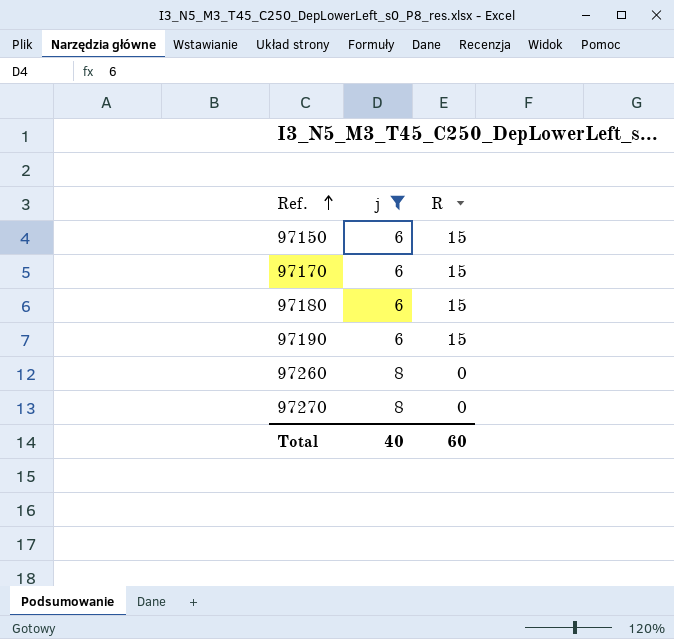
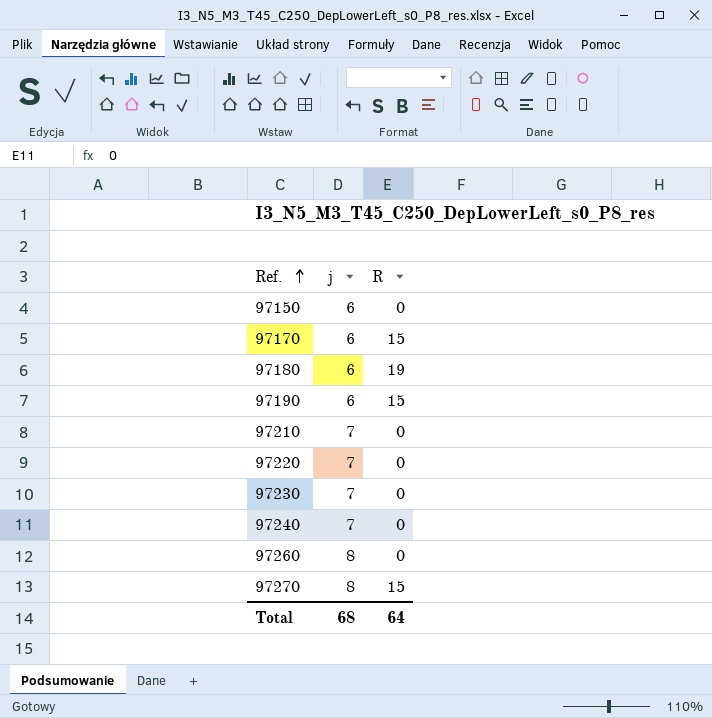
filter: j != 7 -> none
97150 | R: 15 -> 0
97180 | R: 15 -> 19
97270 | R: 0 -> 15
Total | j: 40 -> 68
Total | R: 60 -> 64

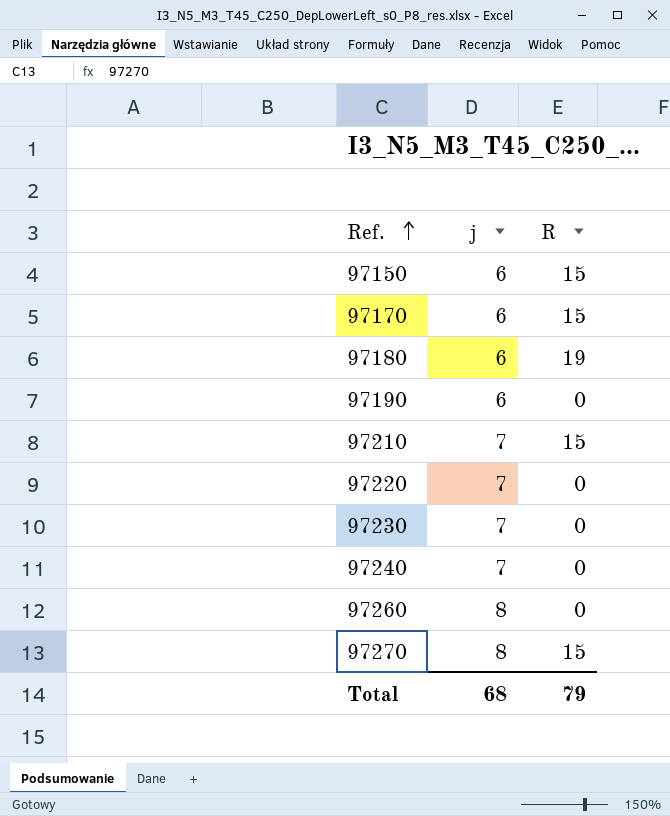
97150 | R: 0 -> 15
97190 | R: 15 -> 0
97210 | R: 0 -> 15
Total | R: 64 -> 79

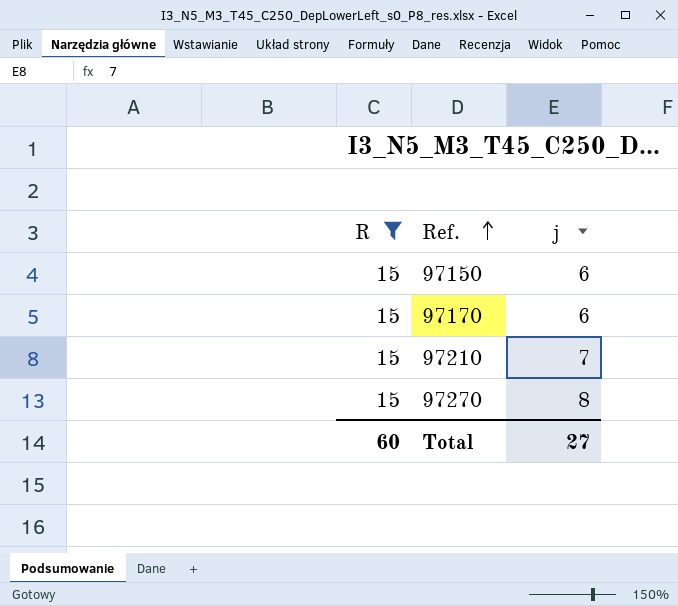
filter: none -> R = 15
column R | position: 3 -> 1
Total | R: 79 -> 60
Total | j: 68 -> 27

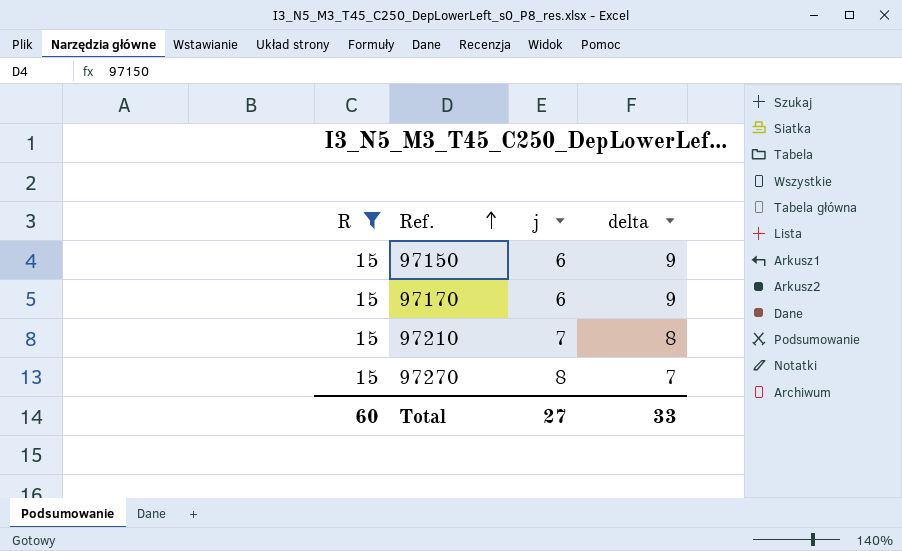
column delta | formula: none -> [R] - [j]

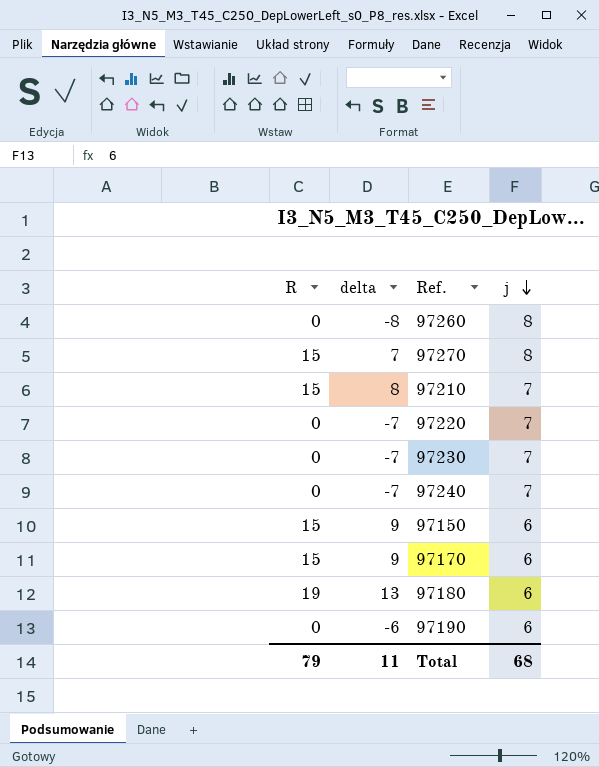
filter: R = 15 -> none
row order: Ref. ascending -> j descending
column delta | position: 4 -> 2
Total | R: 60 -> 79
Total | delta: 33 -> 11
Total | j: 27 -> 68

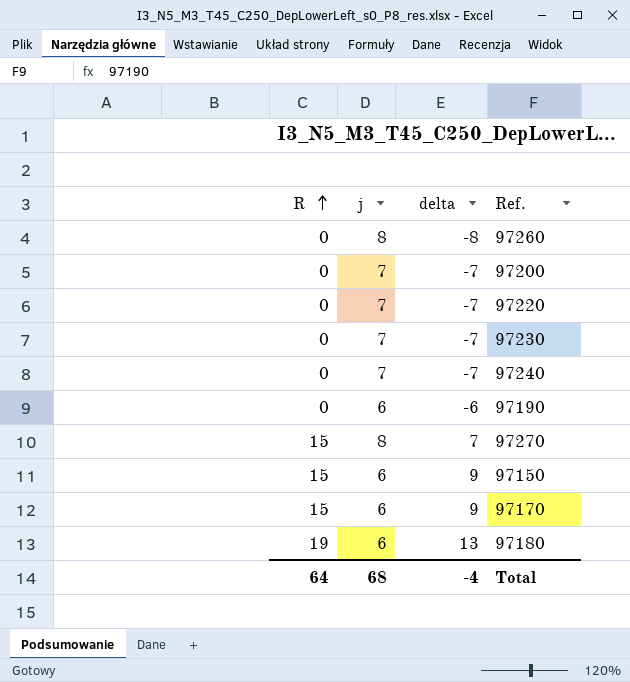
row order: j descending -> R ascending
column j | position: 4 -> 2
row 97210: 15 | 8 | 7 -> none
row 97200: none -> 0 | 7 | -7
Total | R: 79 -> 64
Total | delta: 11 -> -4

